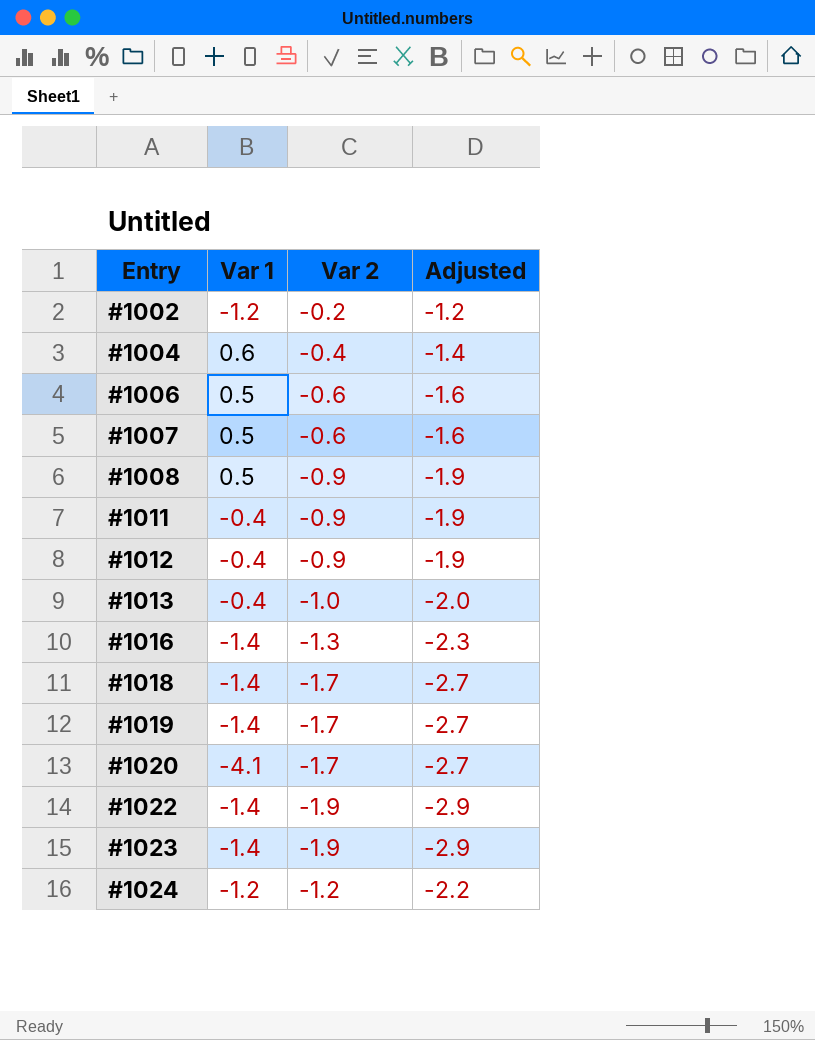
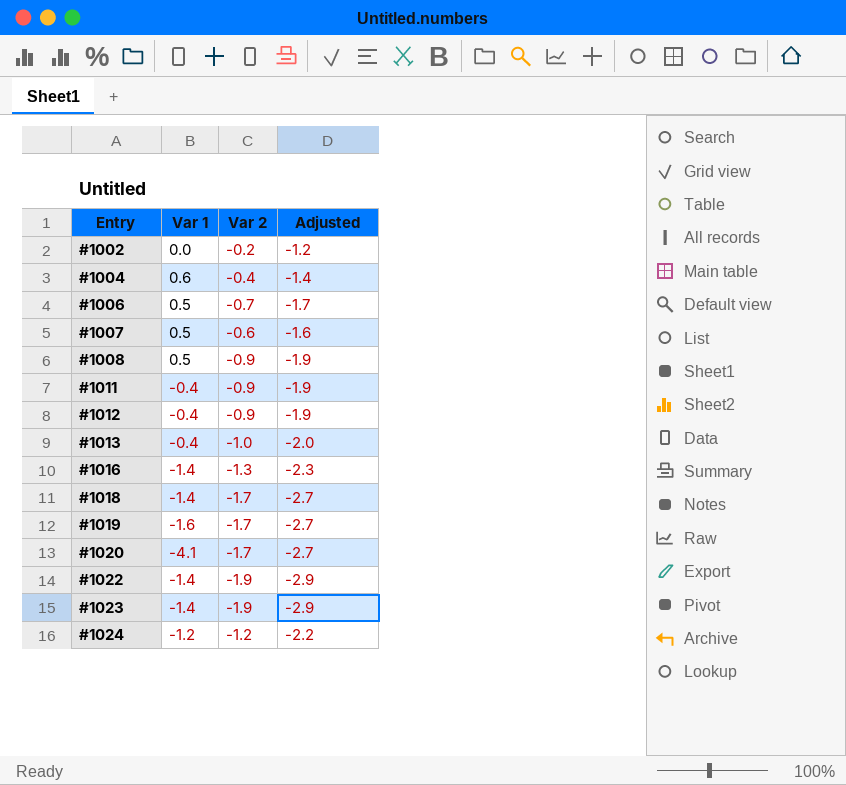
#1002 | Var 1: -1.2 -> 0.0
#1006 | Var 2: -0.6 -> -0.7
#1006 | Adjusted: -1.6 -> -1.7
#1019 | Var 1: -1.4 -> -1.6

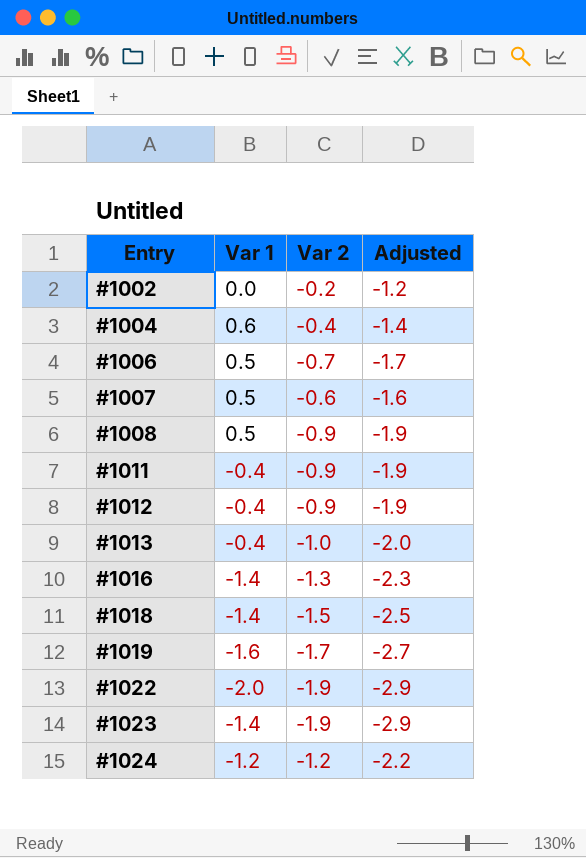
row #1020: -4.1 | -1.7 | -2.7 -> none
#1018 | Var 2: -1.7 -> -1.5
#1018 | Adjusted: -2.7 -> -2.5
#1022 | Var 1: -1.4 -> -2.0

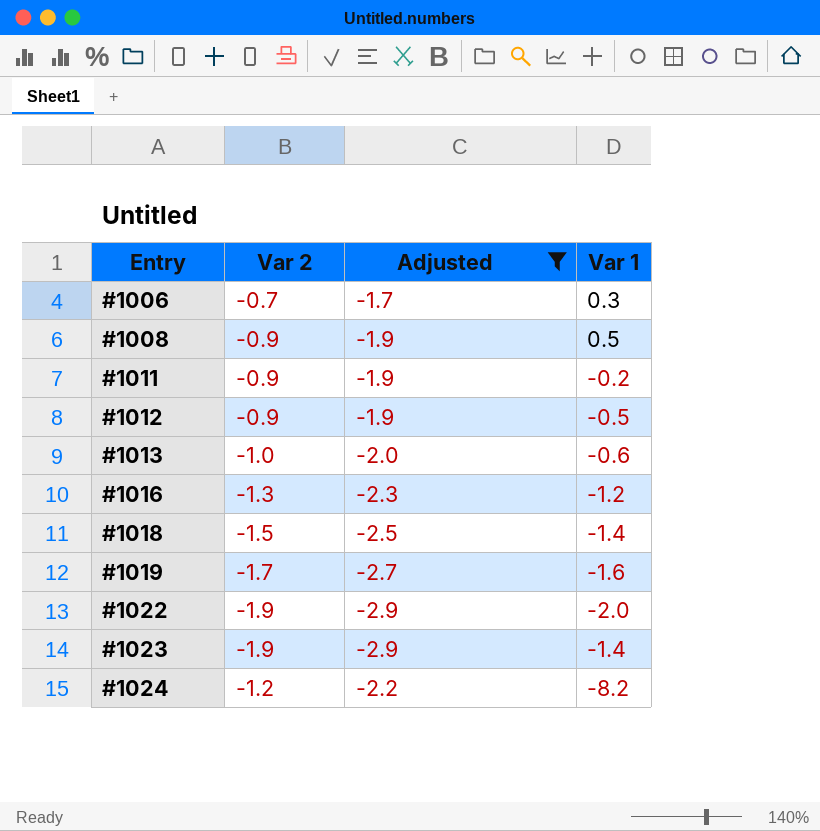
filter: none -> Adjusted <= -1.7
column Var 1 | position: 2 -> 4
#1006 | Var 1: 0.5 -> 0.3
#1011 | Var 1: -0.4 -> -0.2
#1012 | Var 1: -0.4 -> -0.5
#1013 | Var 1: -0.4 -> -0.6
#1016 | Var 1: -1.4 -> -1.2
#1024 | Var 1: -1.2 -> -8.2

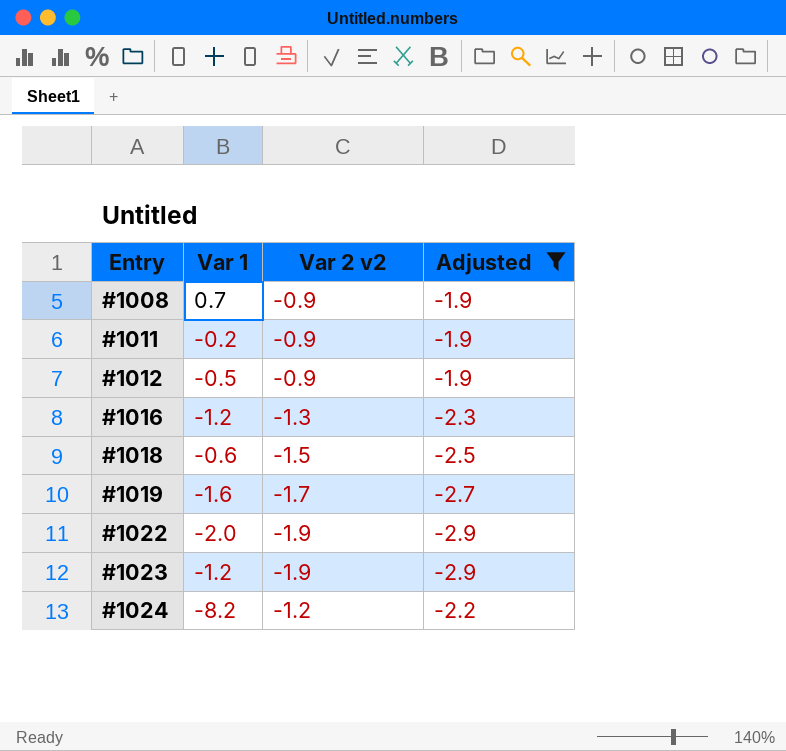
column Var 1 | position: 4 -> 2
column name: Var 2 -> Var 2 v2
row #1006: -0.7 | -1.7 | 0.3 -> none
row #1013: -1.0 | -2.0 | -0.6 -> none
#1008 | Var 1: 0.5 -> 0.7
#1018 | Var 1: -1.4 -> -0.6
#1023 | Var 1: -1.4 -> -1.2

